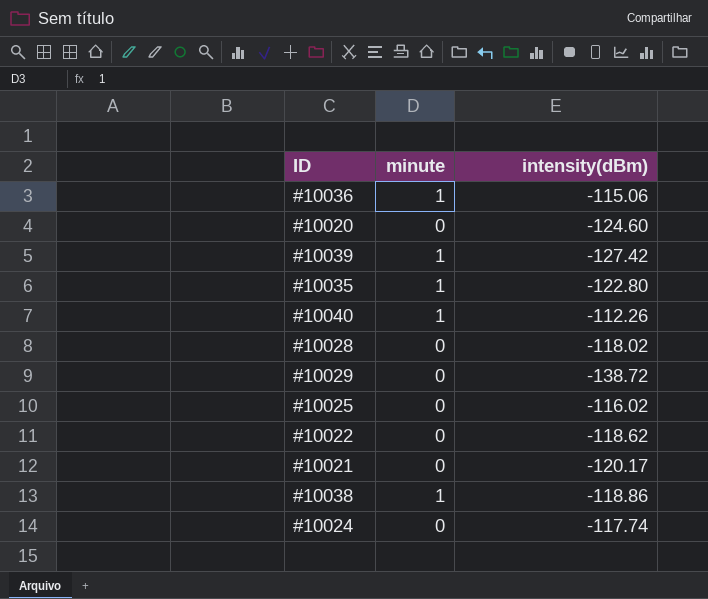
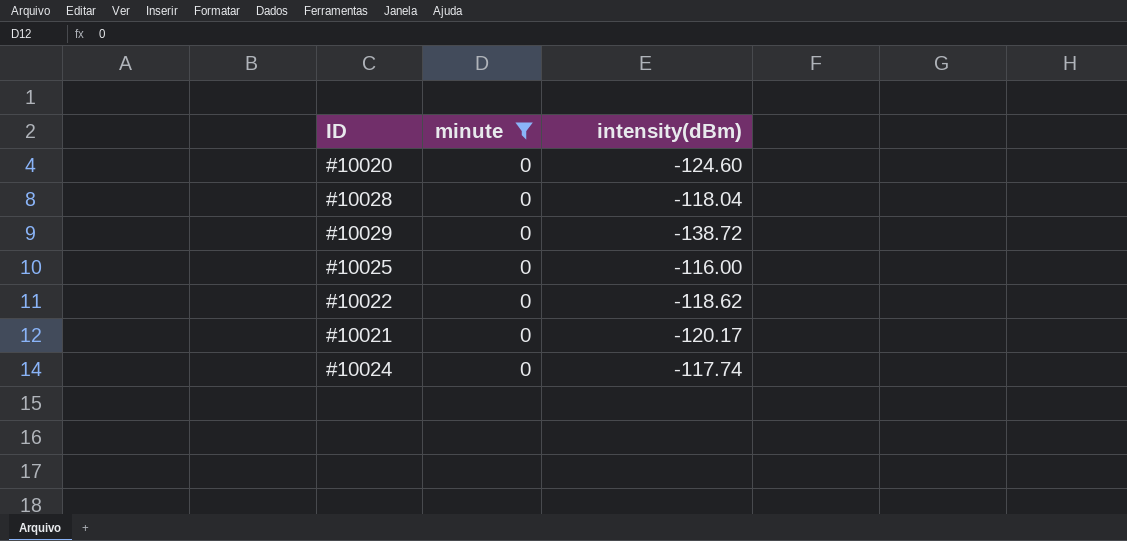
filter: none -> minute = 0
#10028 | intensity(dBm): -118.02 -> -118.04
#10025 | intensity(dBm): -116.02 -> -116.00

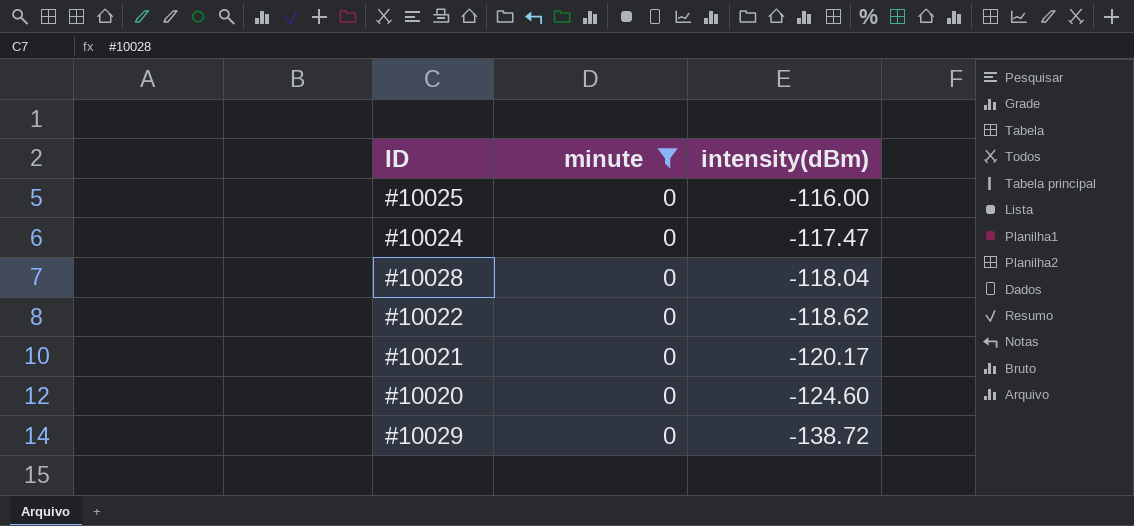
row order: none -> intensity(dBm) descending
#10024 | intensity(dBm): -117.74 -> -117.47

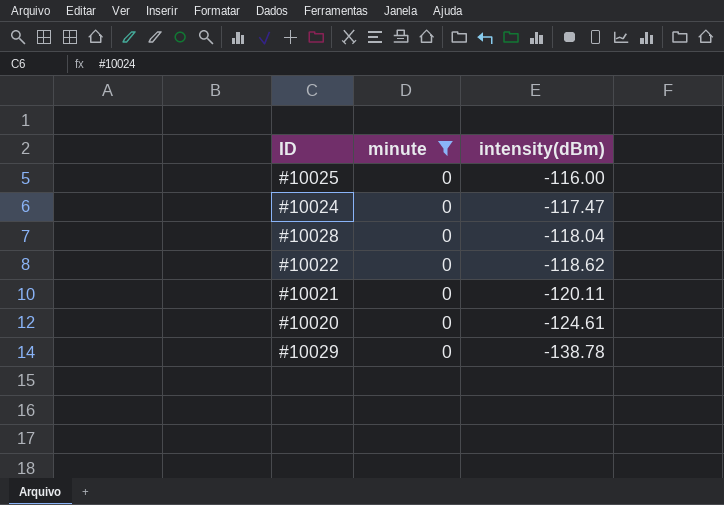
#10021 | intensity(dBm): -120.17 -> -120.11
#10020 | intensity(dBm): -124.60 -> -124.61
#10029 | intensity(dBm): -138.72 -> -138.78

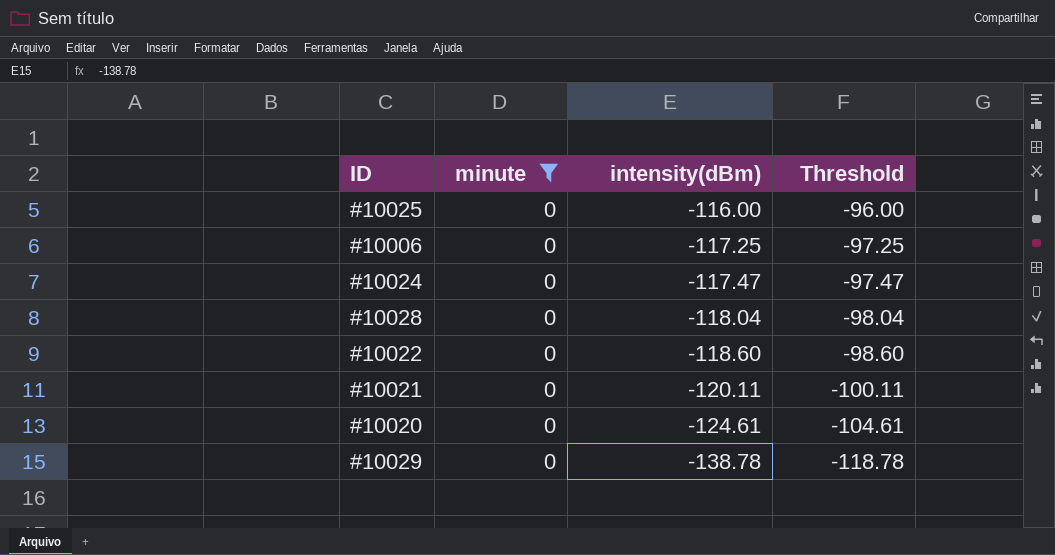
column Threshold | formula: none -> [intensity(dBm)] + 20
row #10006: none -> 0 | -117.25 | -97.25
#10022 | intensity(dBm): -118.62 -> -118.60

